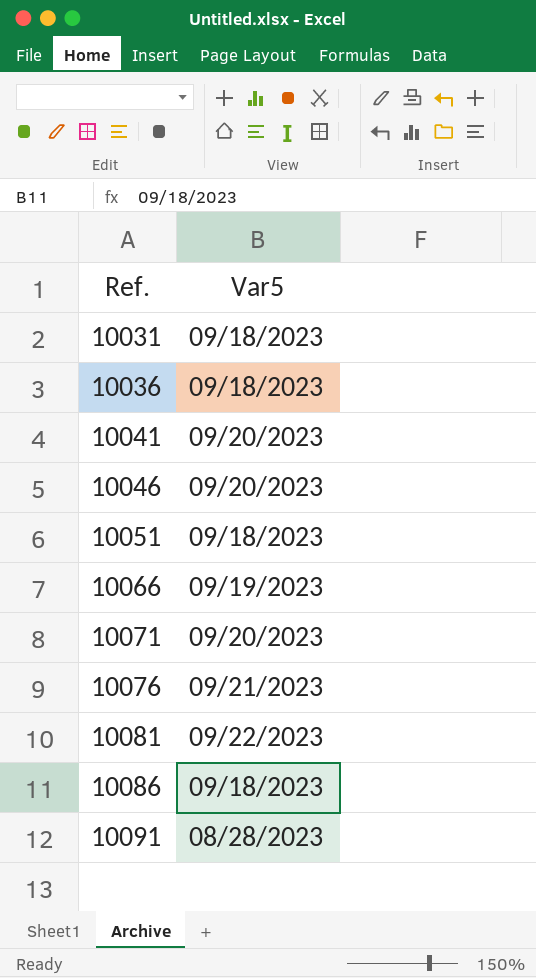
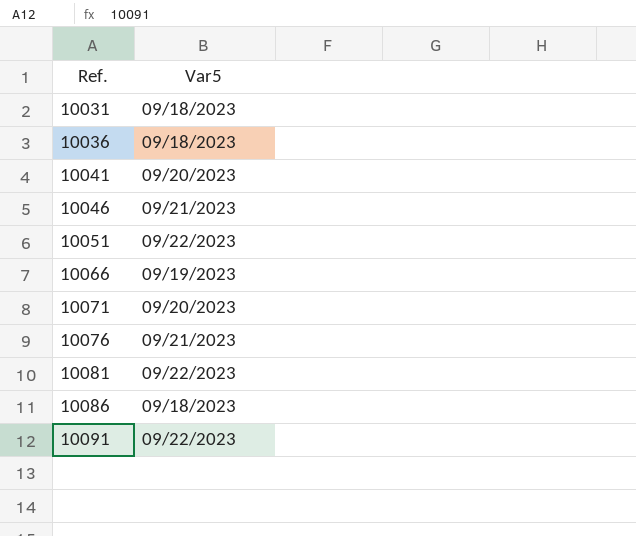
10046 | Var5: 09/20/2023 -> 09/21/2023
10051 | Var5: 09/18/2023 -> 09/22/2023
10091 | Var5: 08/28/2023 -> 09/22/2023

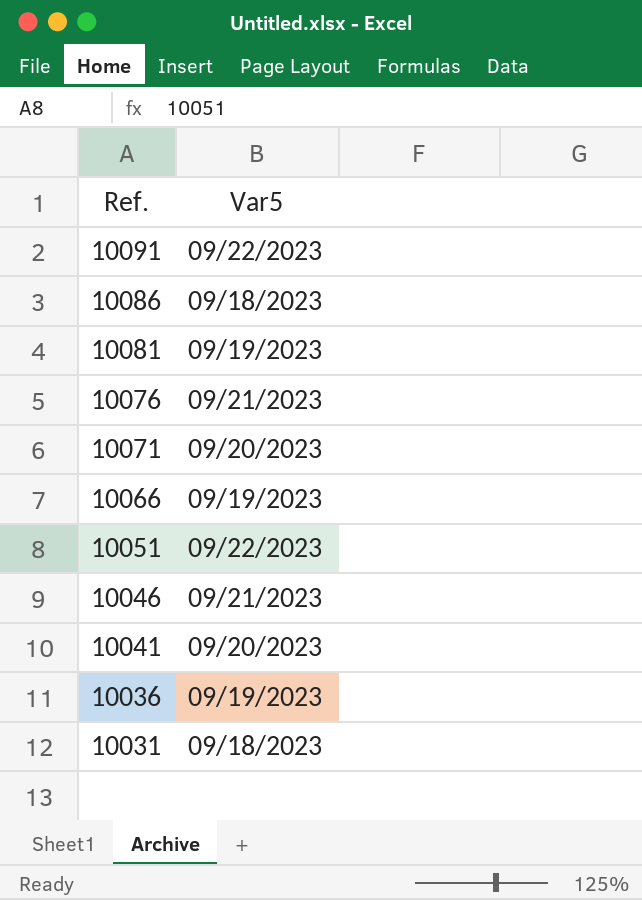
row order: Ref. ascending -> Ref. descending
10081 | Var5: 09/22/2023 -> 09/19/2023
10036 | Var5: 09/18/2023 -> 09/19/2023

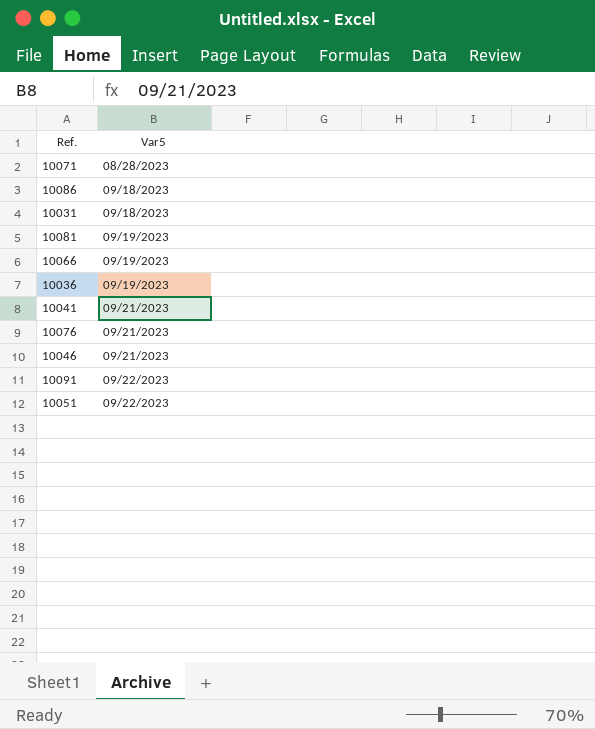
row order: Ref. descending -> Var5 ascending
10071 | Var5: 09/20/2023 -> 08/28/2023
10041 | Var5: 09/20/2023 -> 09/21/2023

